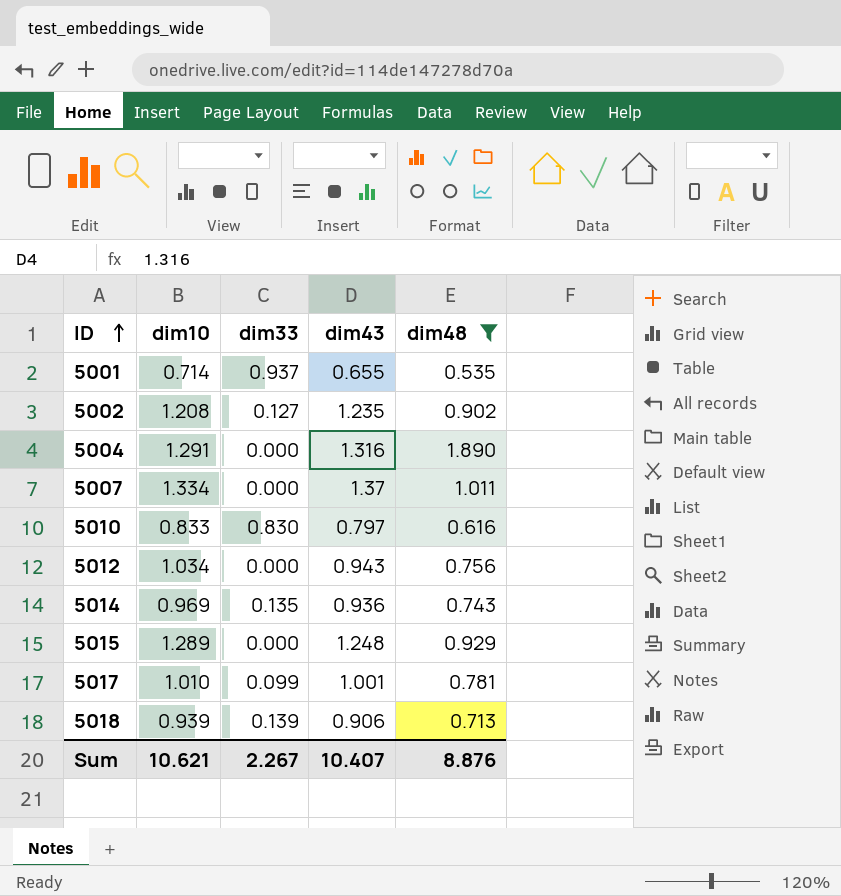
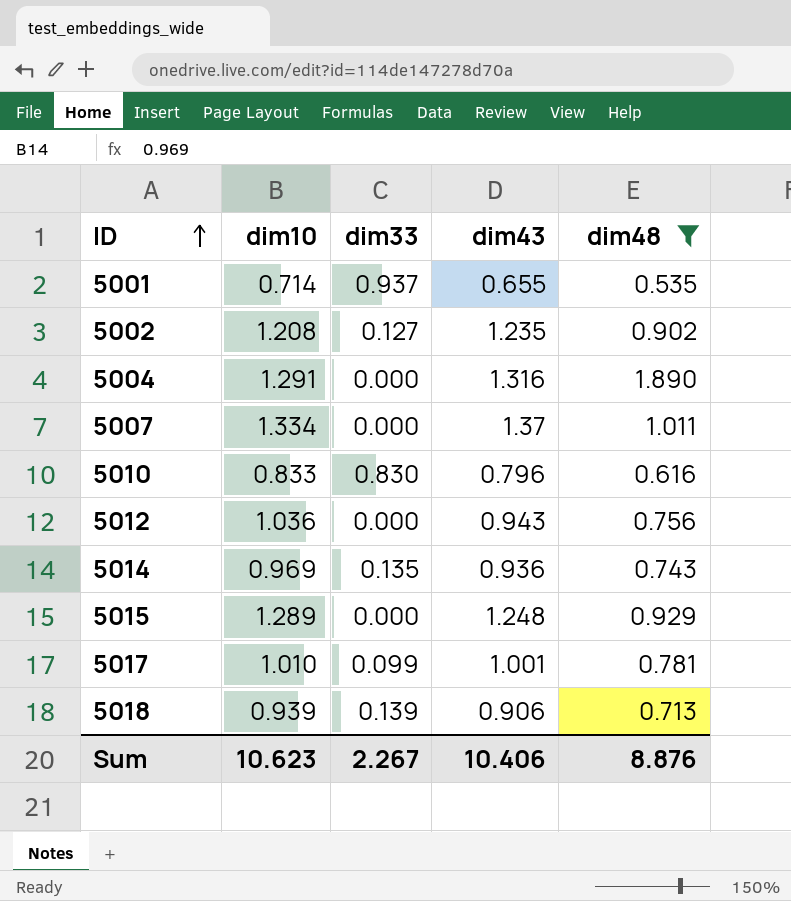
5010 | dim43: 0.797 -> 0.796
5012 | dim10: 1.034 -> 1.036
Sum | dim10: 10.621 -> 10.623
Sum | dim43: 10.407 -> 10.406

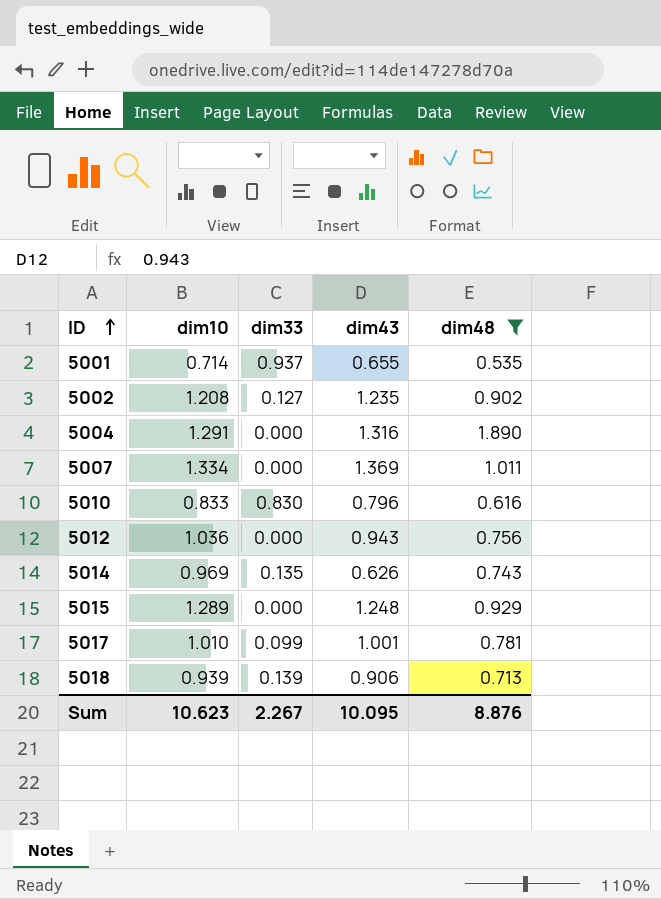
5007 | dim43: 1.37 -> 1.369
5014 | dim43: 0.936 -> 0.626
Sum | dim43: 10.406 -> 10.095

